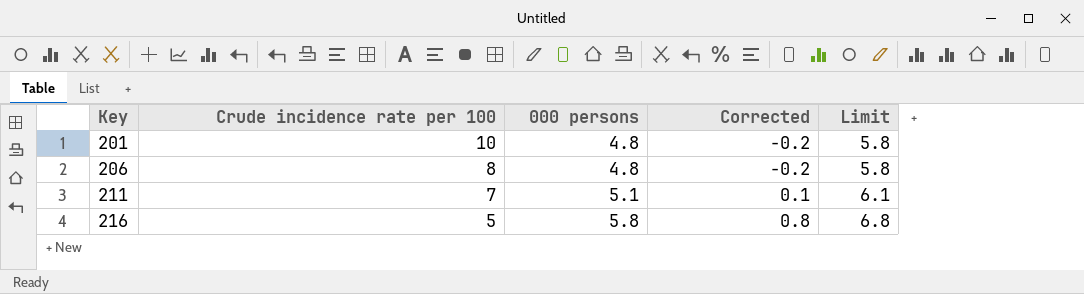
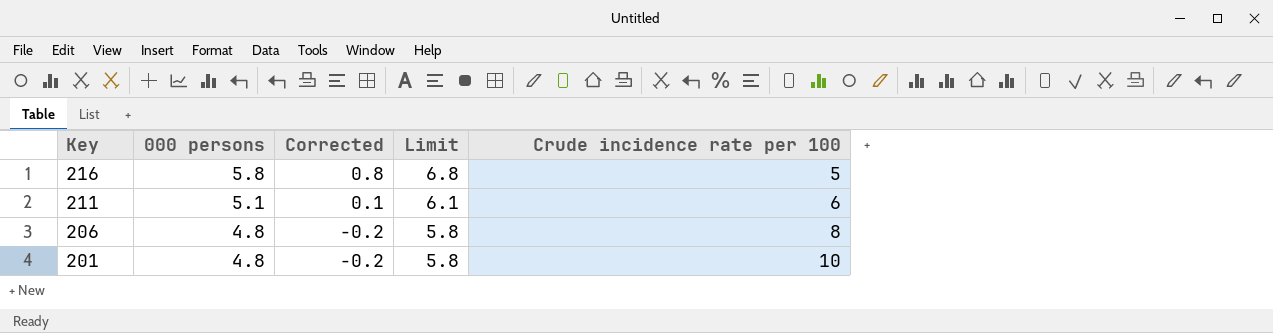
row order: Key ascending -> Key descending
column Crude incidence rate per 100 | position: 2 -> 5
211 | Crude incidence rate per 100: 7 -> 6

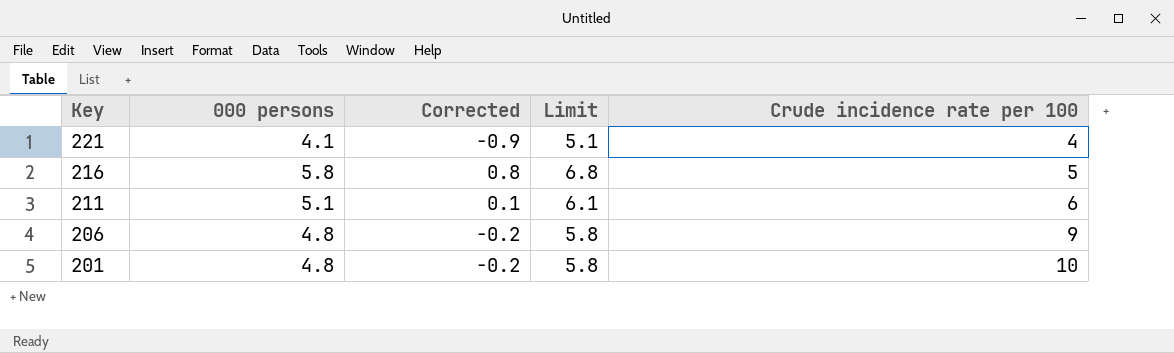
row 221: none -> 4.1 | -0.9 | 5.1 | 4
206 | Crude incidence rate per 100: 8 -> 9

